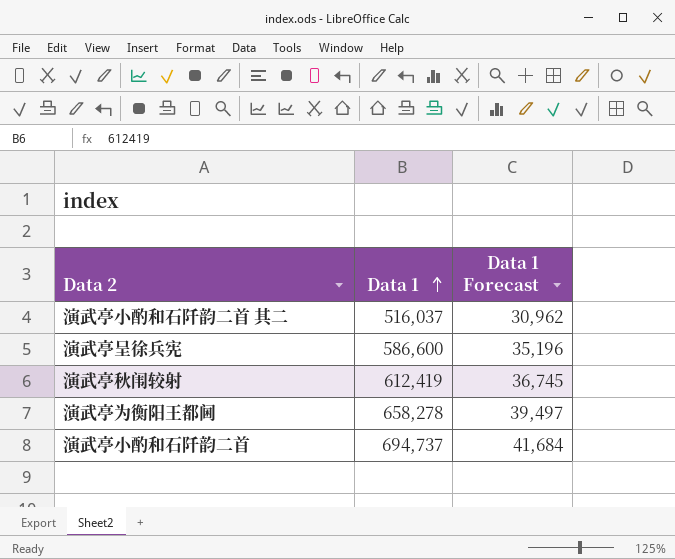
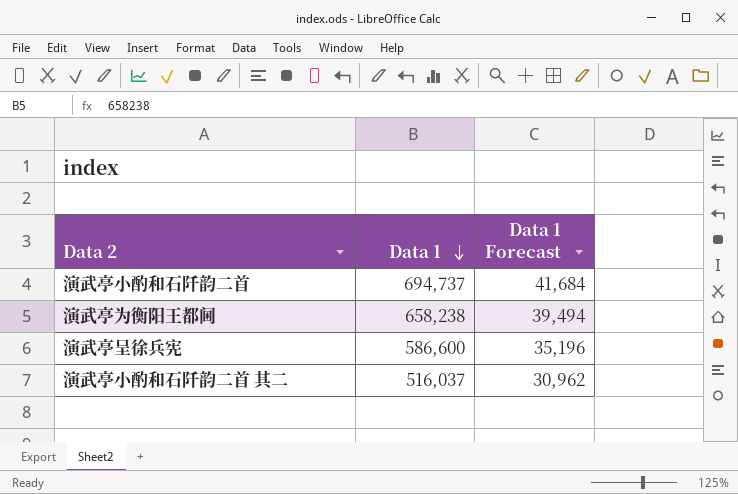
row order: Data 1 ascending -> Data 1 descending
row 演武亭秋闱较射: 612,419 | 36,745 -> none
演武亭为衡阳王都阃 | Data 1: 658,278 -> 658,238
演武亭为衡阳王都阃 | Data 1 Forecast: 39,497 -> 39,494

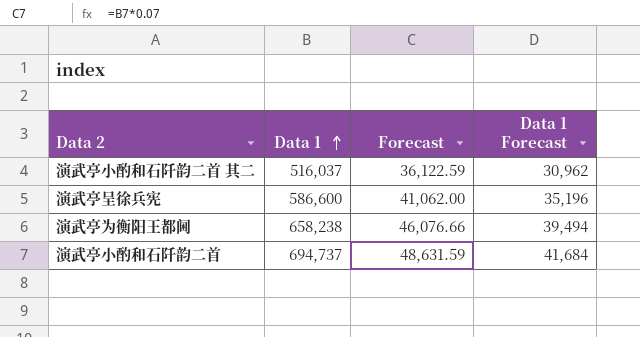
row order: Data 1 descending -> Data 1 ascending
column Forecast | formula: none -> [Data 1] * 0.07

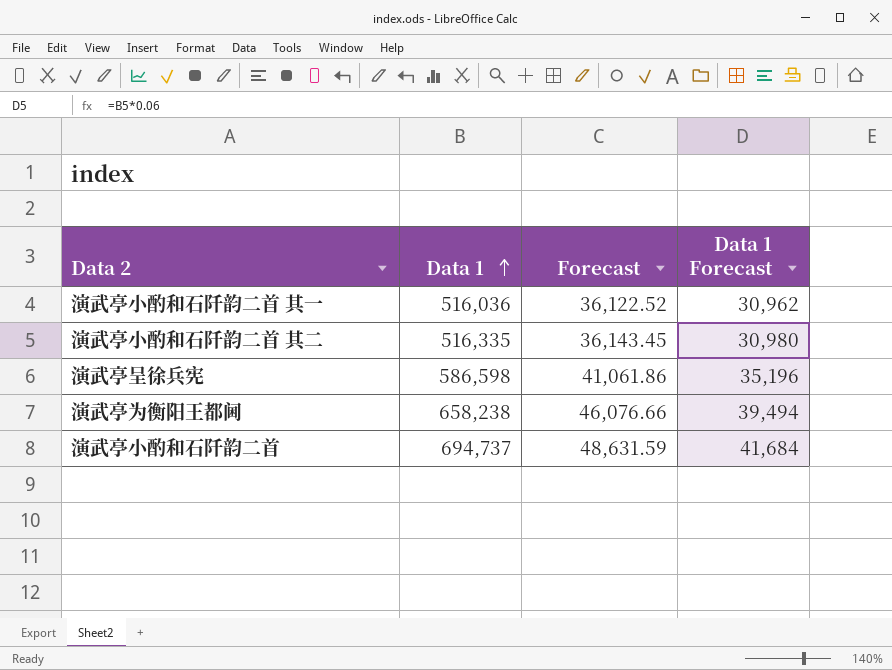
row 演武亭小酌和石阡韵二首 其一: none -> 516,036 | 36,122.52 | 30,962
演武亭小酌和石阡韵二首 其二 | Data 1: 516,037 -> 516,335
演武亭小酌和石阡韵二首 其二 | Forecast: 36,122.59 -> 36,143.45
演武亭小酌和石阡韵二首 其二 | Data 1 Forecast: 30,962 -> 30,980
演武亭呈徐兵宪 | Data 1: 586,600 -> 586,598
演武亭呈徐兵宪 | Forecast: 41,062.00 -> 41,061.86

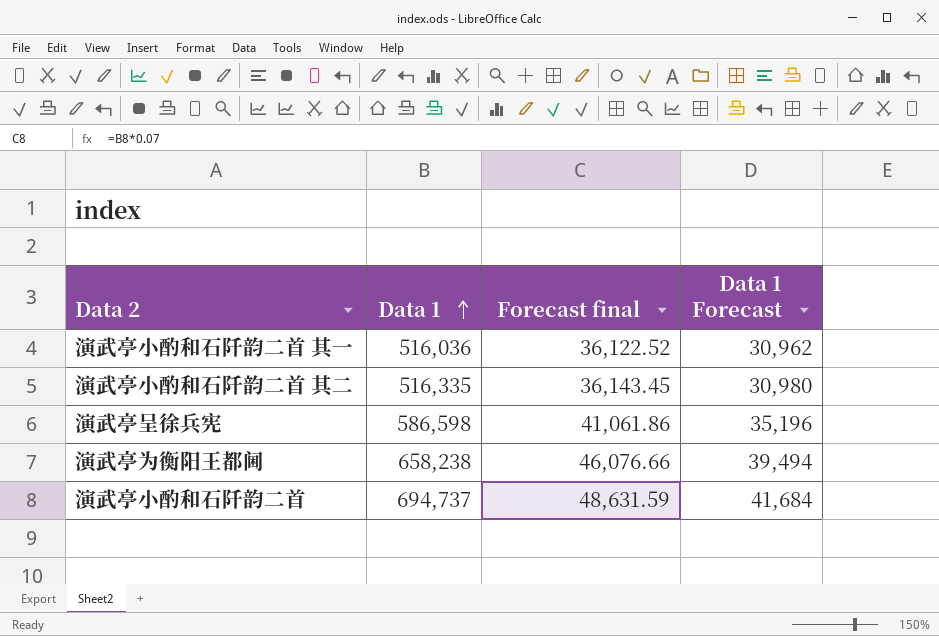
column name: Forecast -> Forecast final

